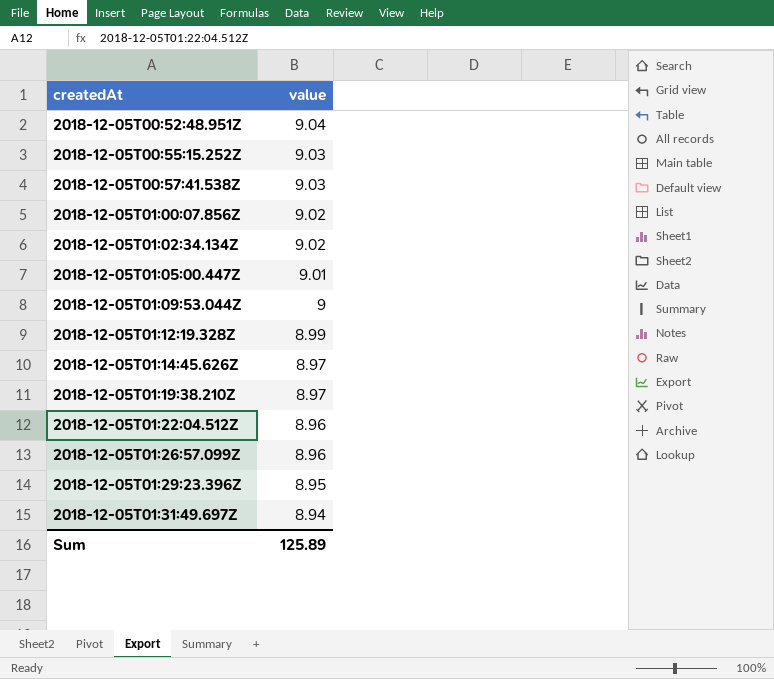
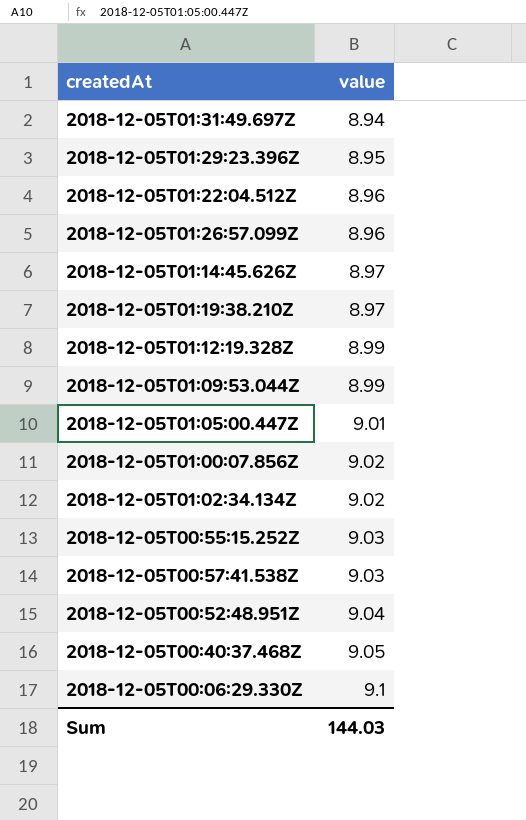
row order: createdAt ascending -> value ascending
2018-12-05T01:09:53.044Z | value: 9 -> 8.99
row 2018-12-05T00:40:37.468Z: none -> 9.05
row 2018-12-05T00:06:29.330Z: none -> 9.1
Sum | value: 125.89 -> 144.03

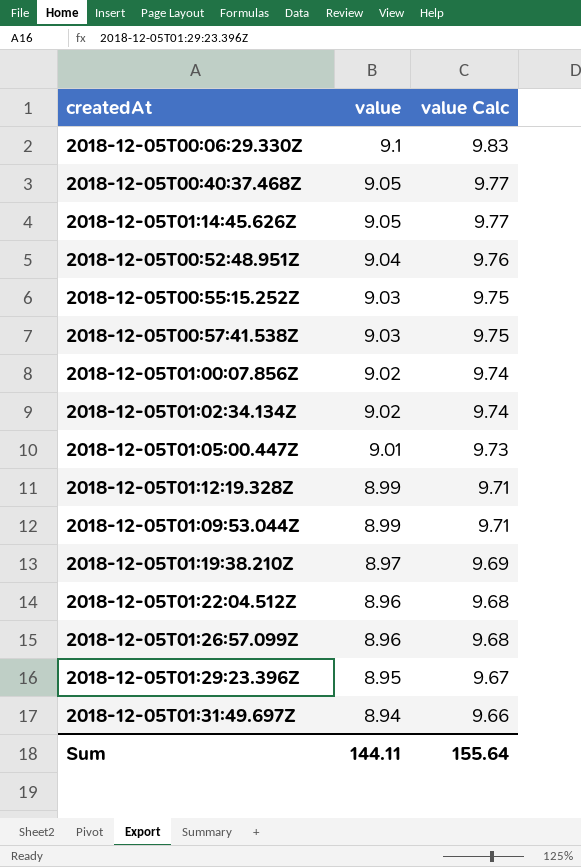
row order: value ascending -> value descending
column value Calc | formula: none -> [value] * 1.08
2018-12-05T01:14:45.626Z | value: 8.97 -> 9.05
Sum | value: 144.03 -> 144.11

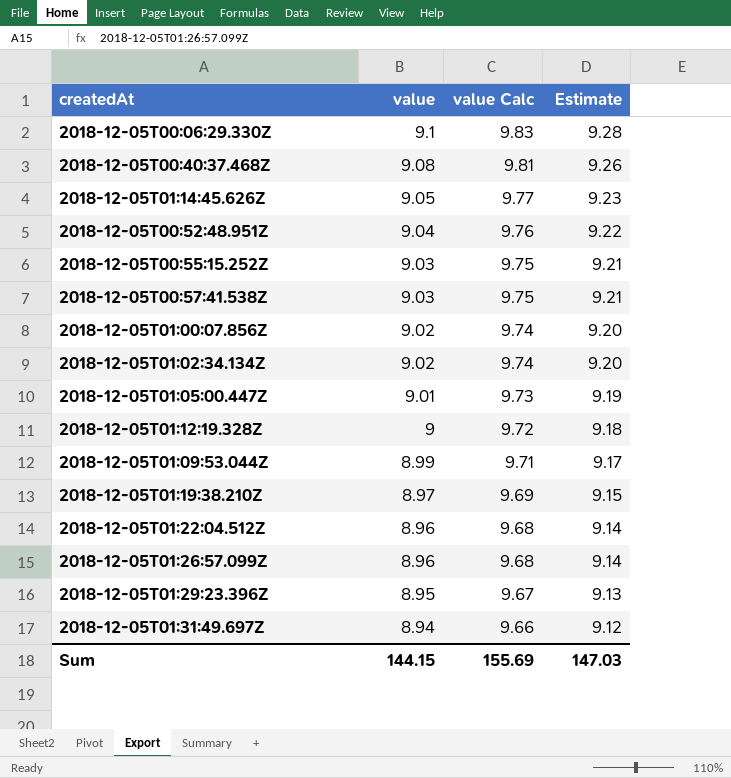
column Estimate | formula: none -> [value] * 1.02
2018-12-05T00:40:37.468Z | value: 9.05 -> 9.08
2018-12-05T00:40:37.468Z | value Calc: 9.77 -> 9.81
2018-12-05T01:12:19.328Z | value: 8.99 -> 9
2018-12-05T01:12:19.328Z | value Calc: 9.71 -> 9.72
Sum | value: 144.11 -> 144.15
Sum | value Calc: 155.64 -> 155.69

